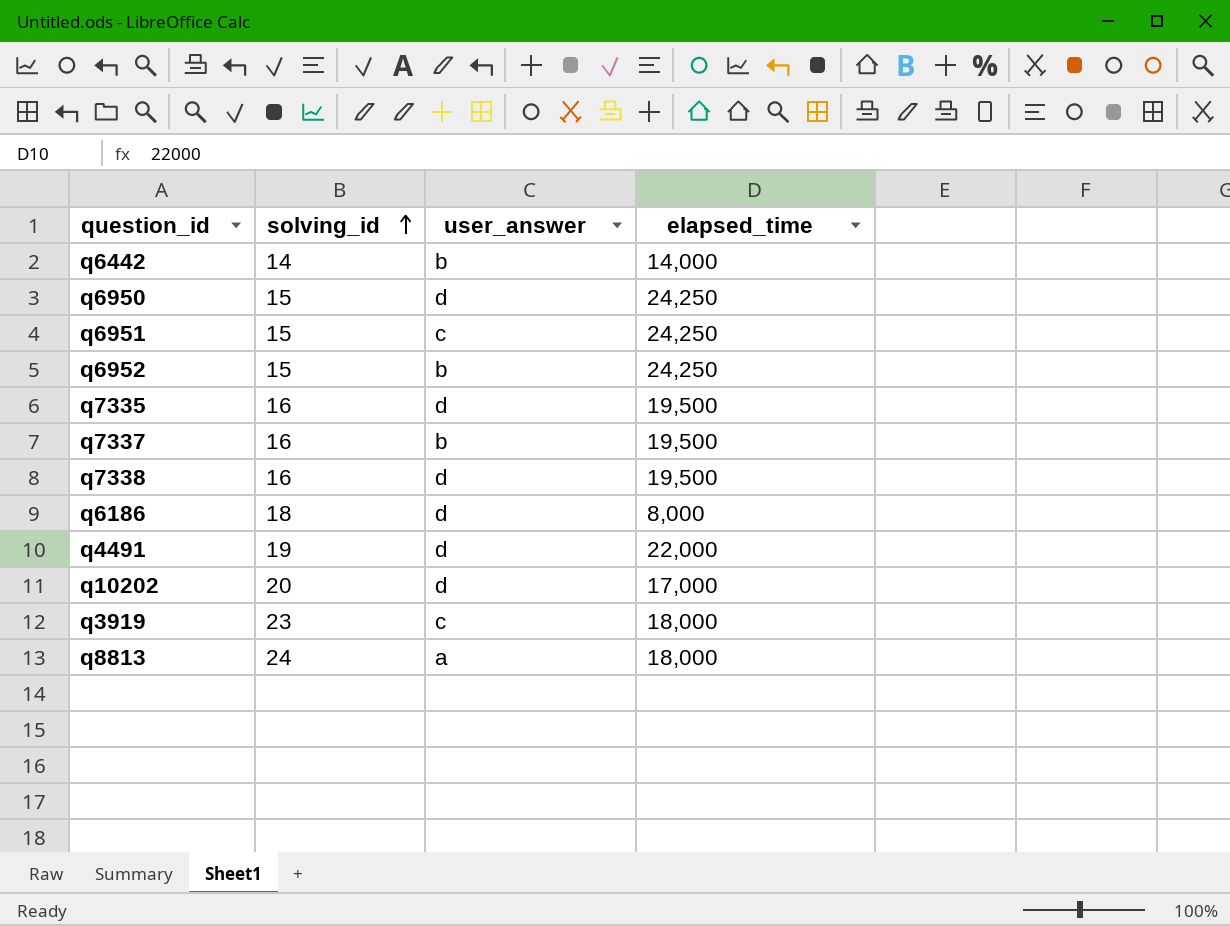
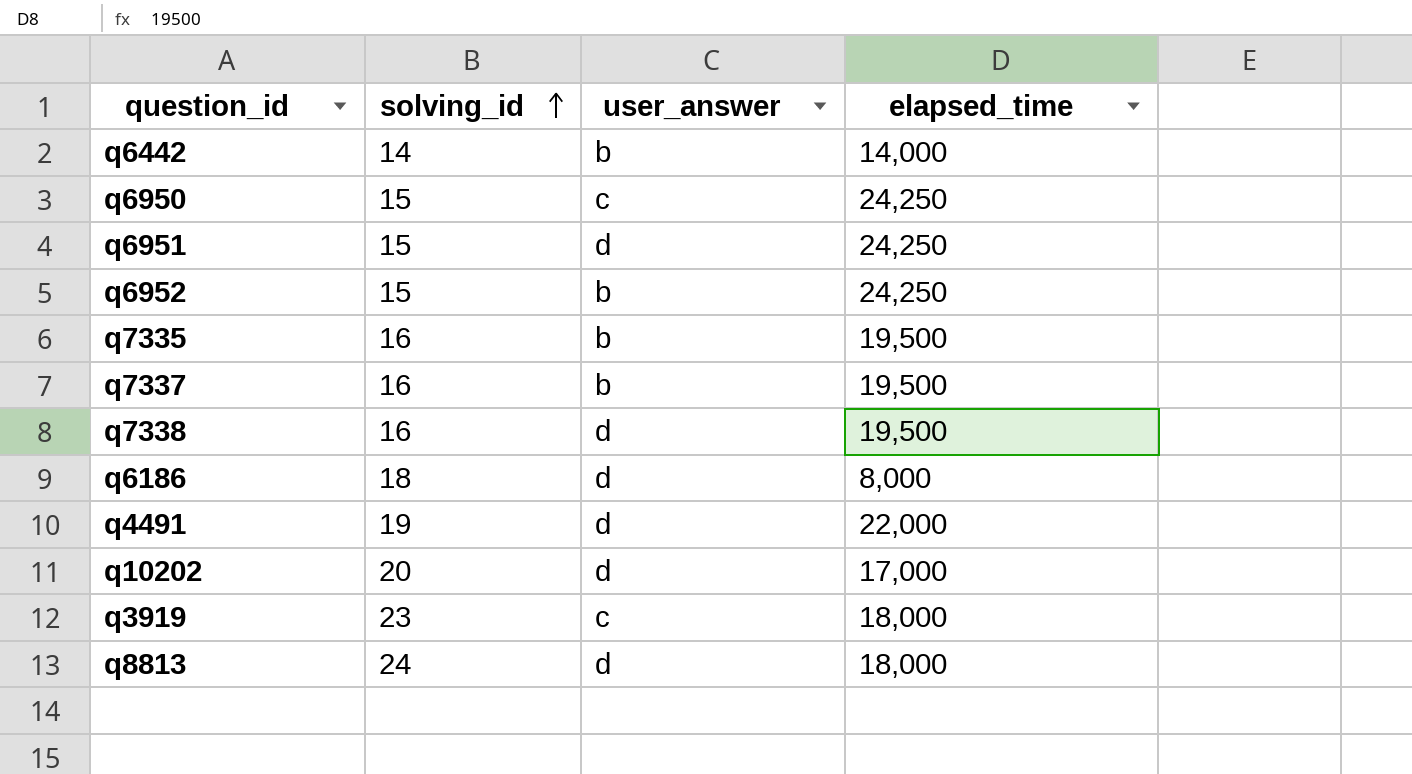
q6950 | user_answer: d -> c
q6951 | user_answer: c -> d
q7335 | user_answer: d -> b
q8813 | user_answer: a -> d

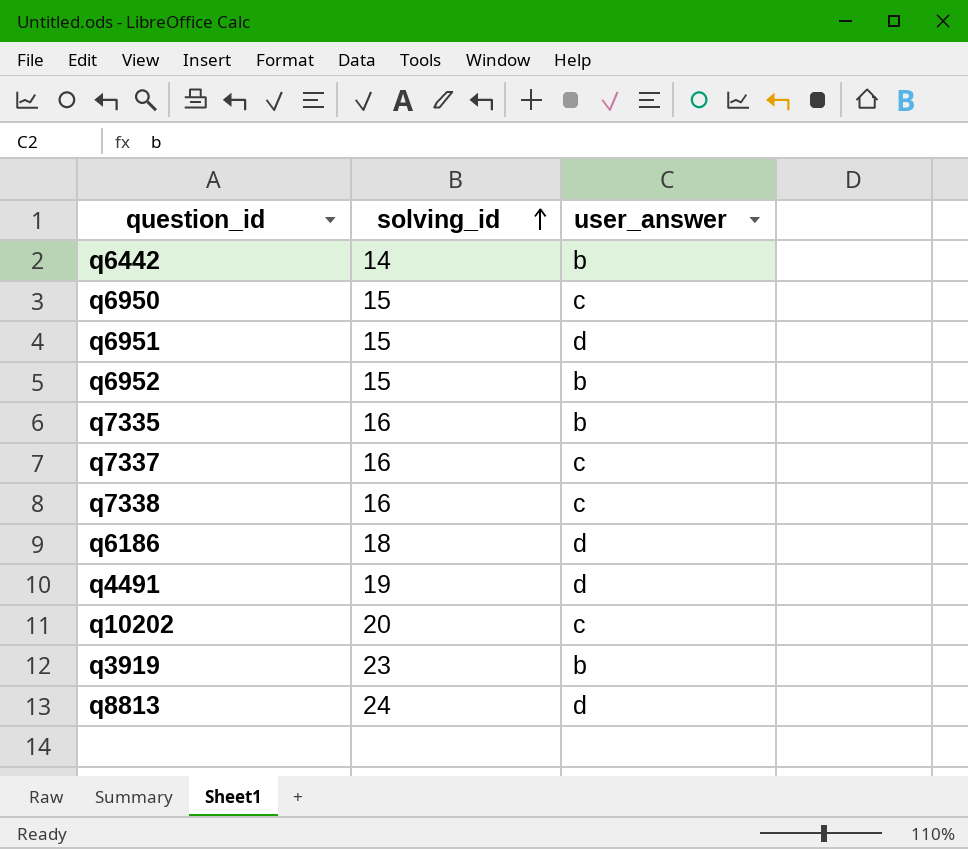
column elapsed_time | position: 4 -> none
q7337 | user_answer: b -> c
q7338 | user_answer: d -> c
q10202 | user_answer: d -> c
q3919 | user_answer: c -> b

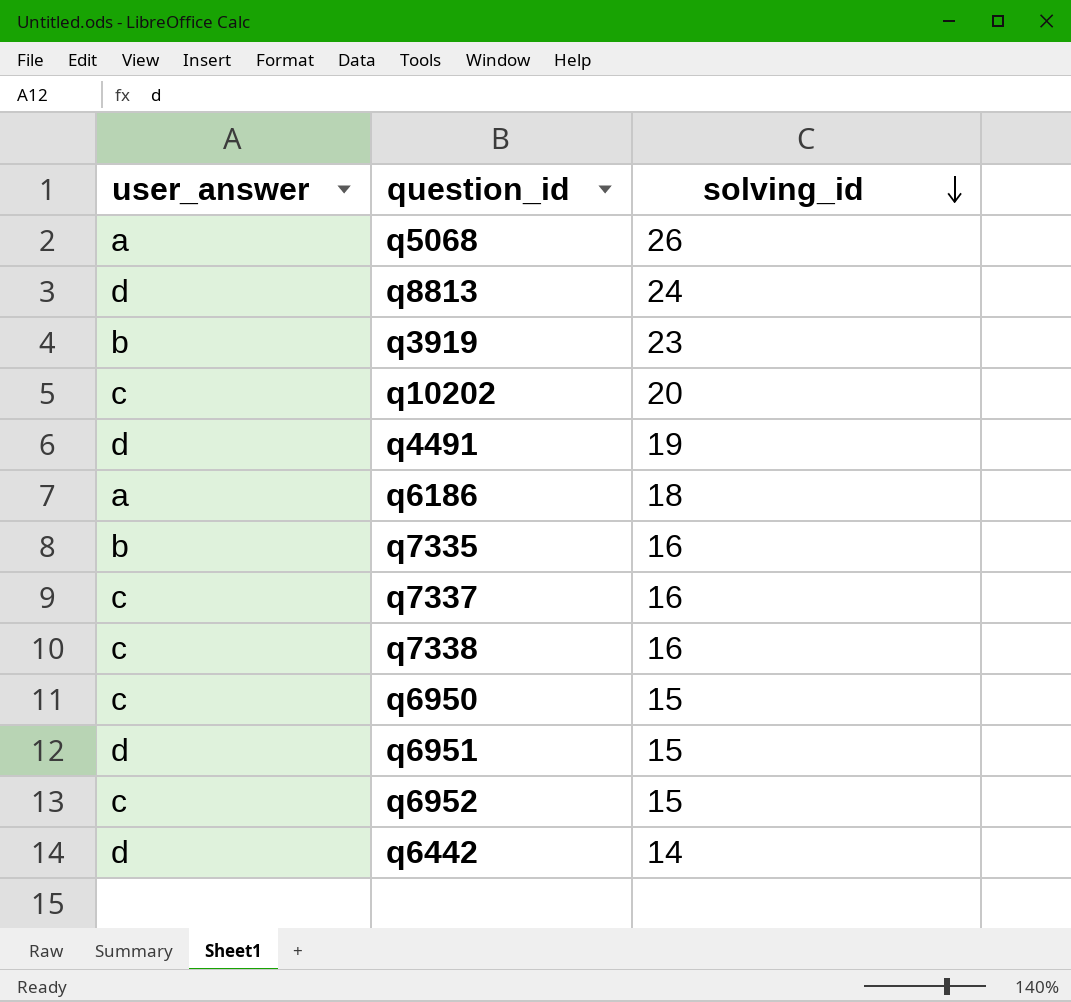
row order: solving_id ascending -> solving_id descending
column user_answer | position: 3 -> 1
row q5068: none -> a | 26
q6186 | user_answer: d -> a
q6952 | user_answer: b -> c
q6442 | user_answer: b -> d

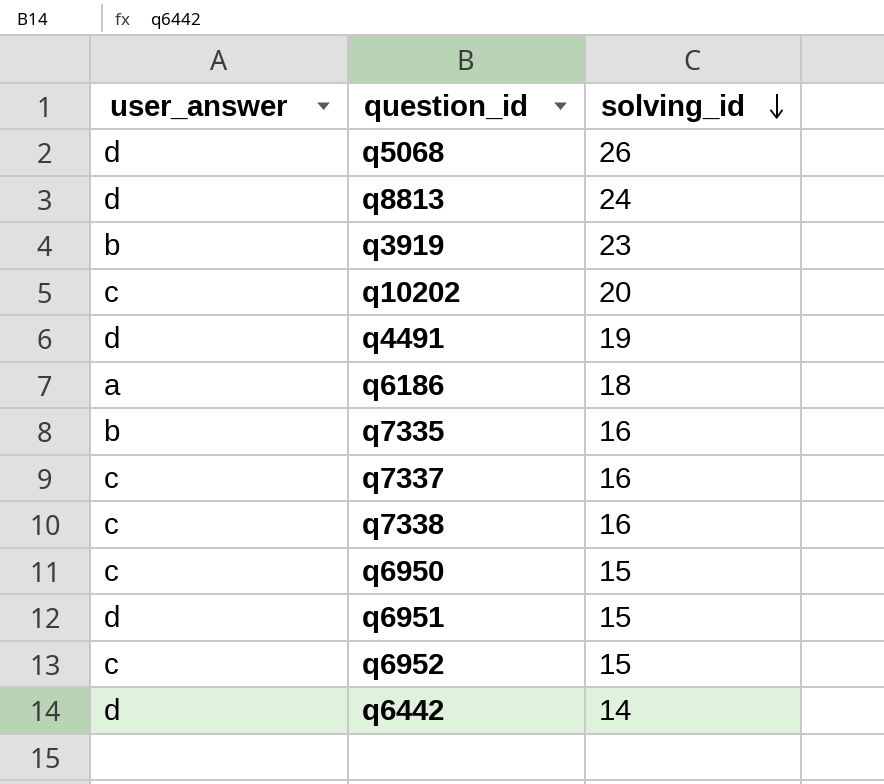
q5068 | user_answer: a -> d

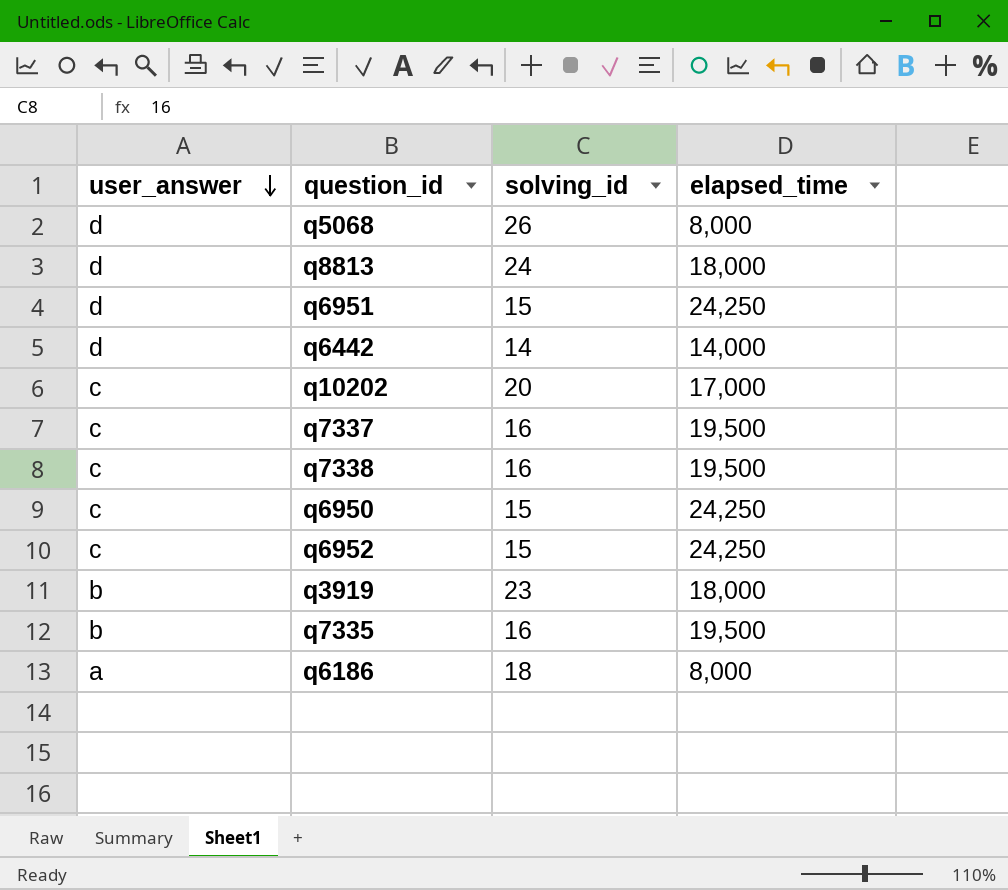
row order: solving_id descending -> user_answer descending
column elapsed_time | position: none -> 4
row q4491: d | 19 -> none

